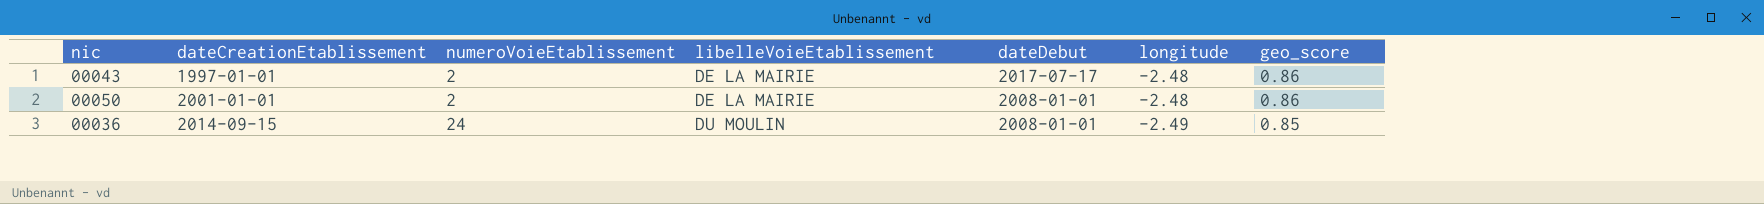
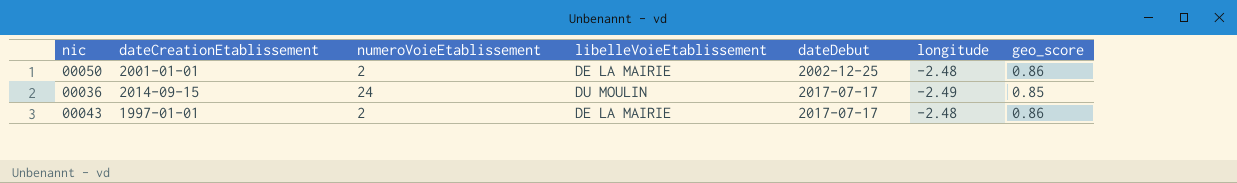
row order: dateCreationEtablissement ascending -> dateDebut ascending
00050 | dateDebut: 2008-01-01 -> 2002-12-25
00036 | dateDebut: 2008-01-01 -> 2017-07-17

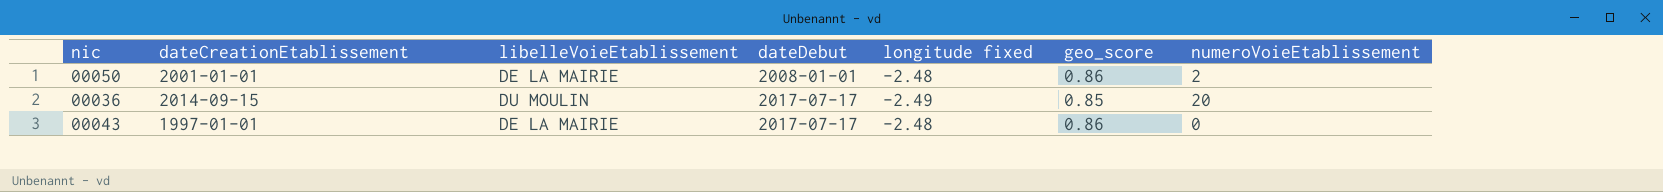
column name: longitude -> longitude fixed
column numeroVoieEtablissement | position: 3 -> 7
00050 | dateDebut: 2002-12-25 -> 2008-01-01
00036 | numeroVoieEtablissement: 24 -> 20
00043 | numeroVoieEtablissement: 2 -> 0

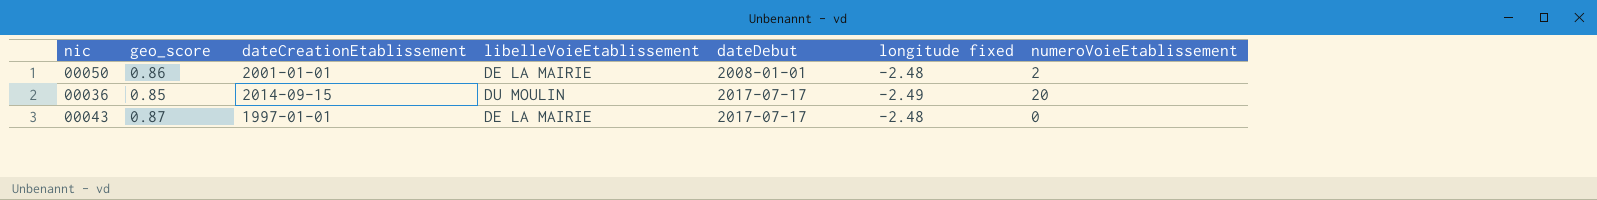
column geo_score | position: 6 -> 2
00043 | geo_score: 0.86 -> 0.87

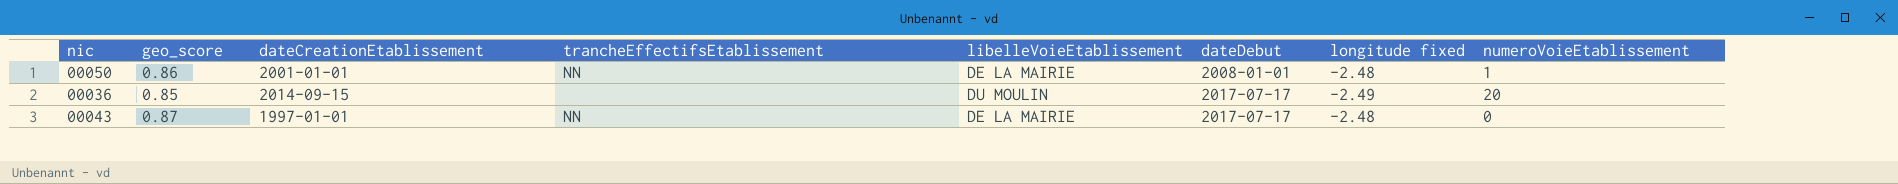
column trancheEffectifsEtablissement | position: none -> 4
00050 | numeroVoieEtablissement: 2 -> 1

